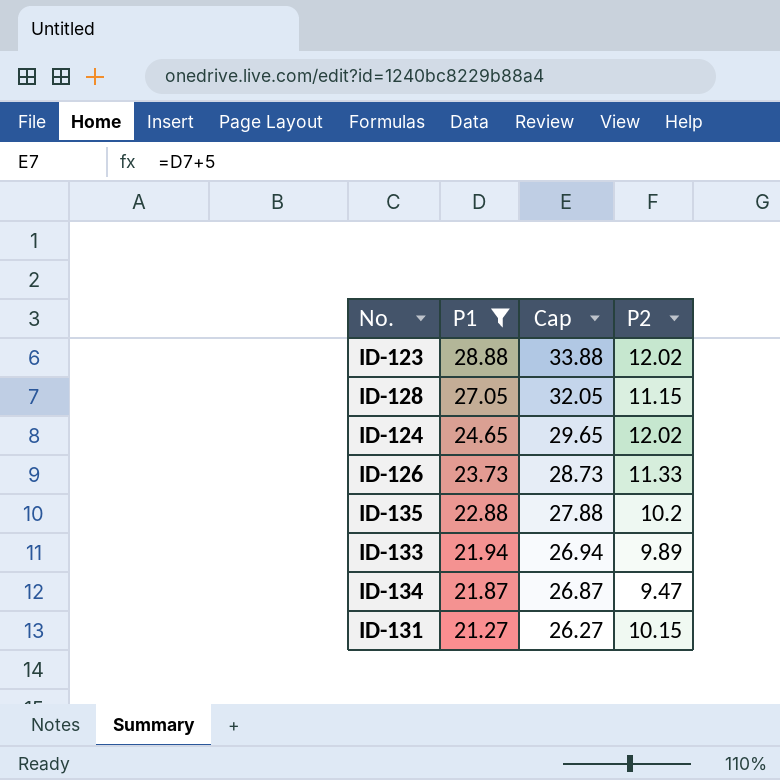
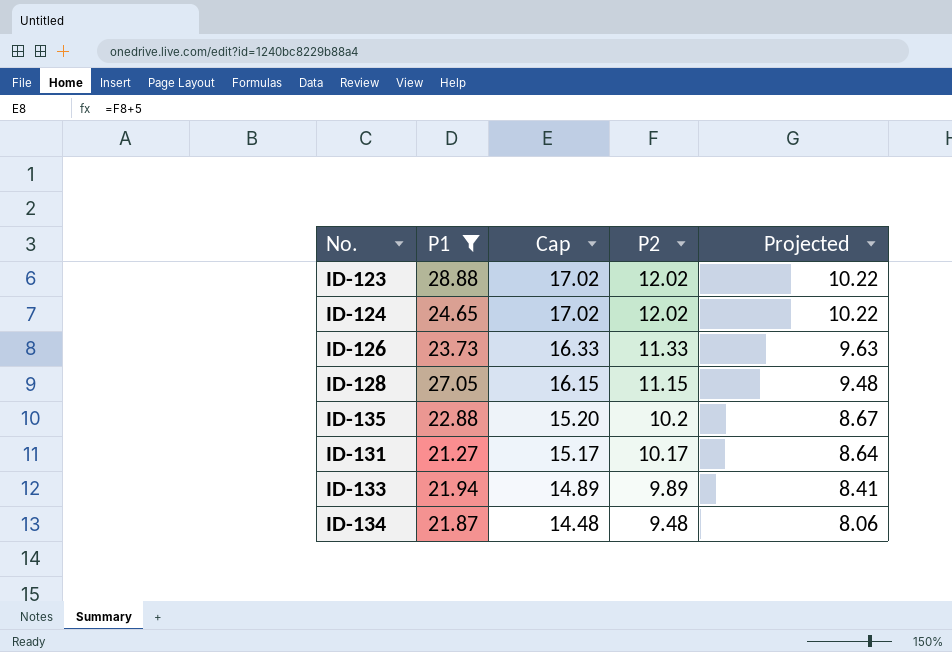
row order: P1 descending -> Cap descending
column Cap | formula: [P1] + 5 -> [P2] + 5
column Projected | formula: none -> [P2] * 0.85
ID-131 | P2: 10.15 -> 10.17
ID-134 | P2: 9.47 -> 9.48

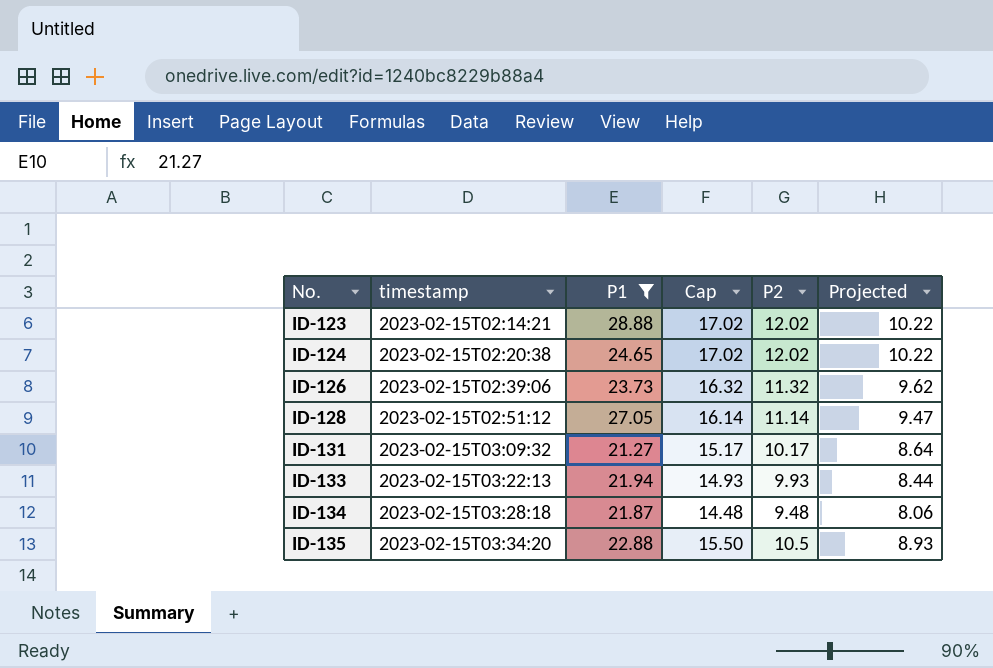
row order: Cap descending -> No. ascending
column timestamp | position: none -> 2
ID-126 | Cap: 16.33 -> 16.32
ID-126 | P2: 11.33 -> 11.32
ID-126 | Projected: 9.63 -> 9.62
ID-128 | Cap: 16.15 -> 16.14
ID-128 | P2: 11.15 -> 11.14
ID-128 | Projected: 9.48 -> 9.47
ID-133 | Cap: 14.89 -> 14.93
ID-133 | P2: 9.89 -> 9.93
ID-133 | Projected: 8.41 -> 8.44
ID-135 | Cap: 15.20 -> 15.50
ID-135 | P2: 10.2 -> 10.5
ID-135 | Projected: 8.67 -> 8.93

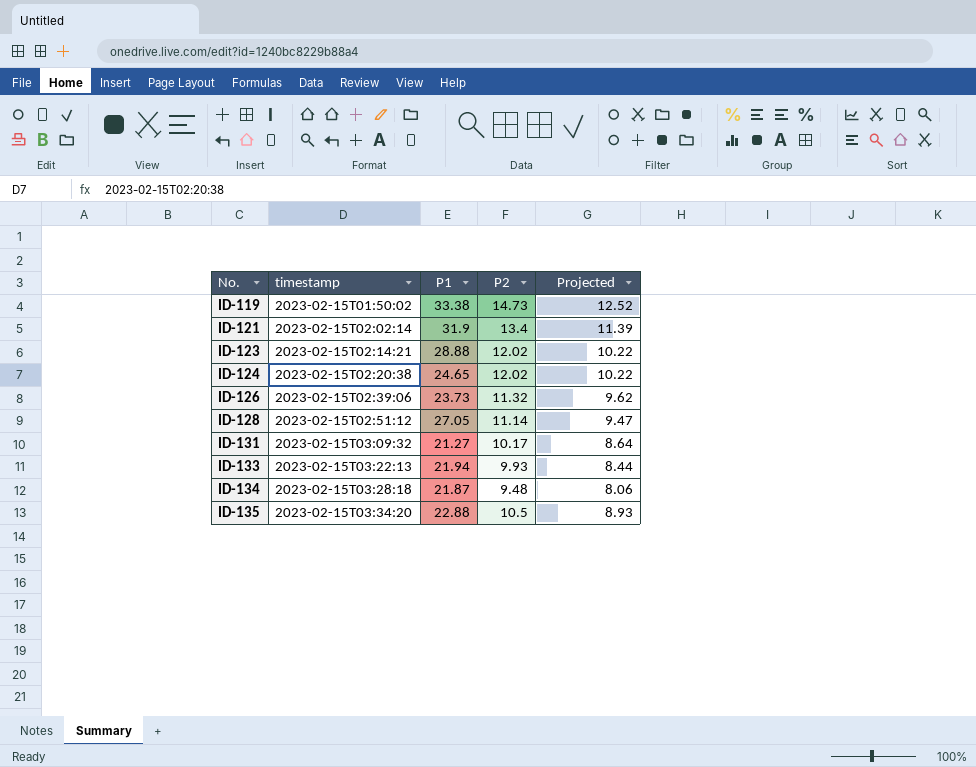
filter: P1 <= 28.88 -> none
column Cap | formula: [P2] + 5 -> none

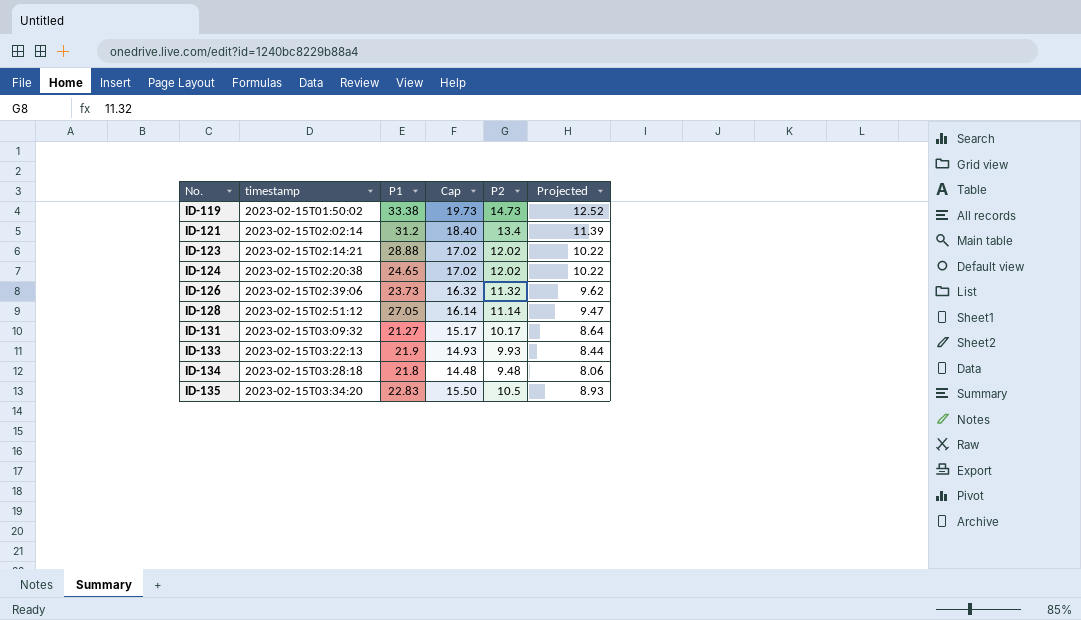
column Cap | formula: none -> [P2] + 5
ID-121 | P1: 31.9 -> 31.2
ID-133 | P1: 21.94 -> 21.9
ID-134 | P1: 21.87 -> 21.8
ID-135 | P1: 22.88 -> 22.83

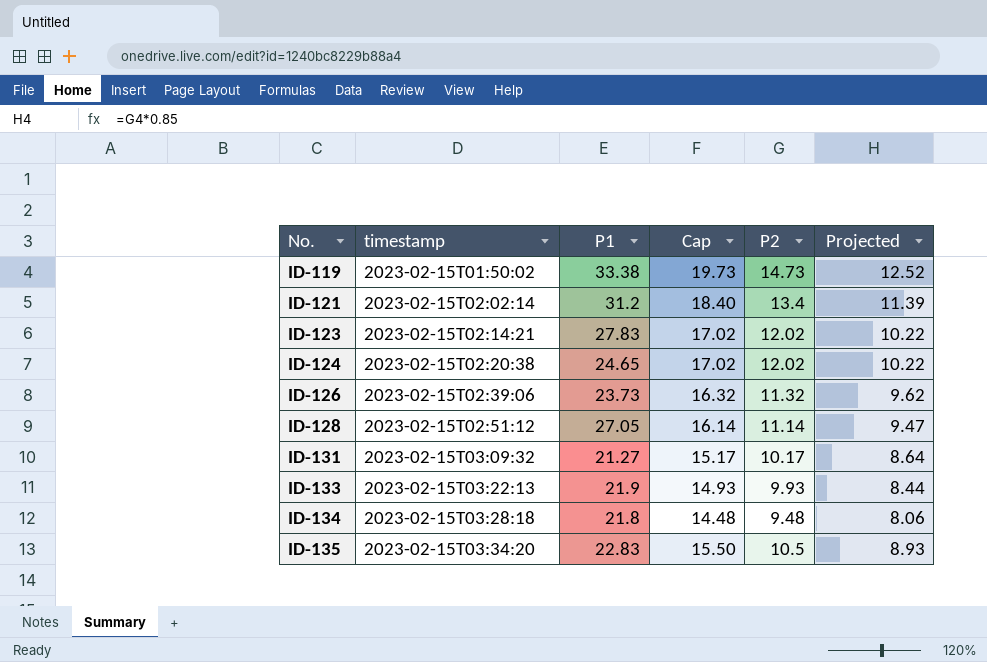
ID-123 | P1: 28.88 -> 27.83

